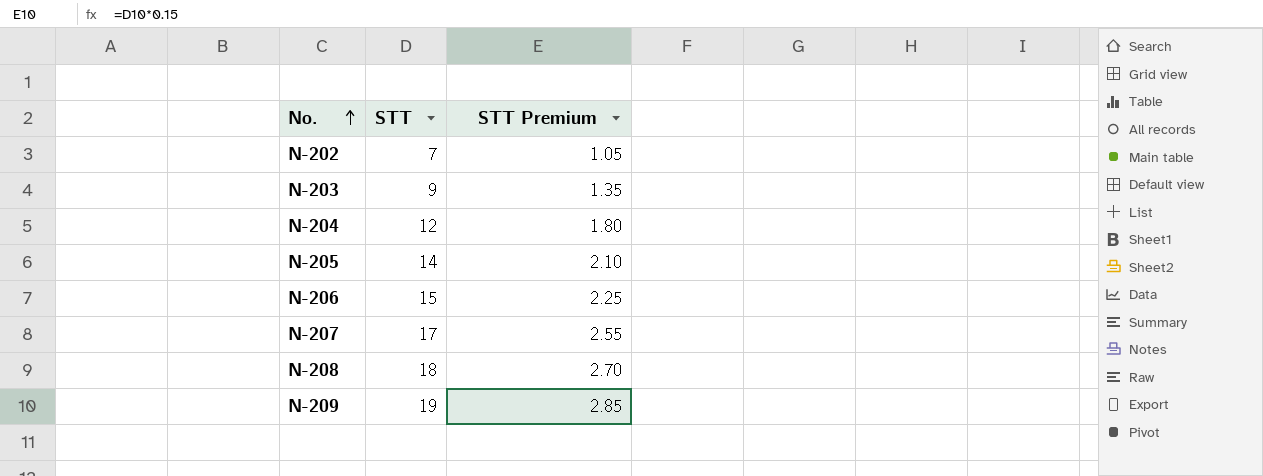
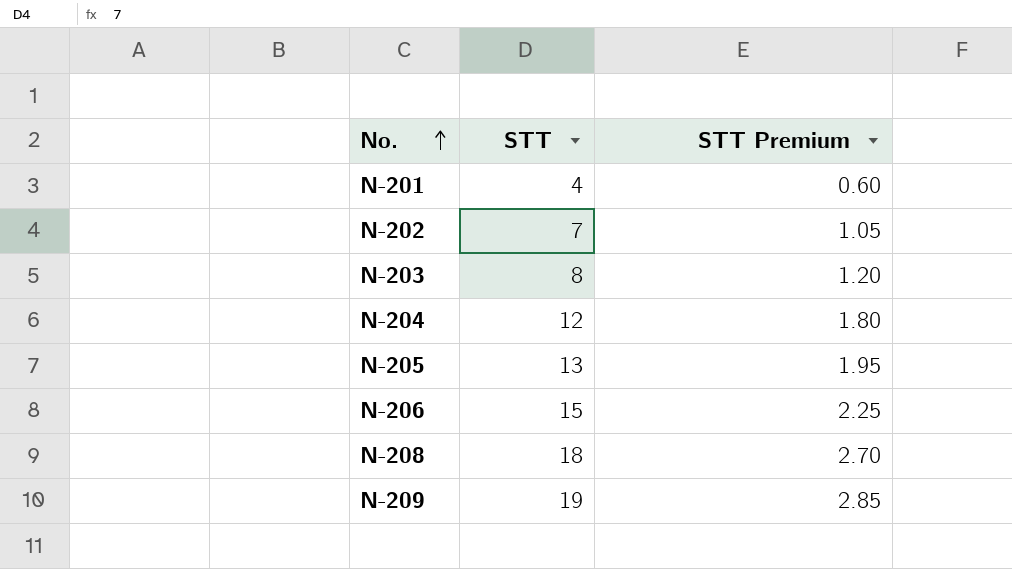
row N-207: 17 | 2.55 -> none
row N-201: none -> 4 | 0.60
N-203 | STT: 9 -> 8
N-203 | STT Premium: 1.35 -> 1.20
N-205 | STT: 14 -> 13
N-205 | STT Premium: 2.10 -> 1.95

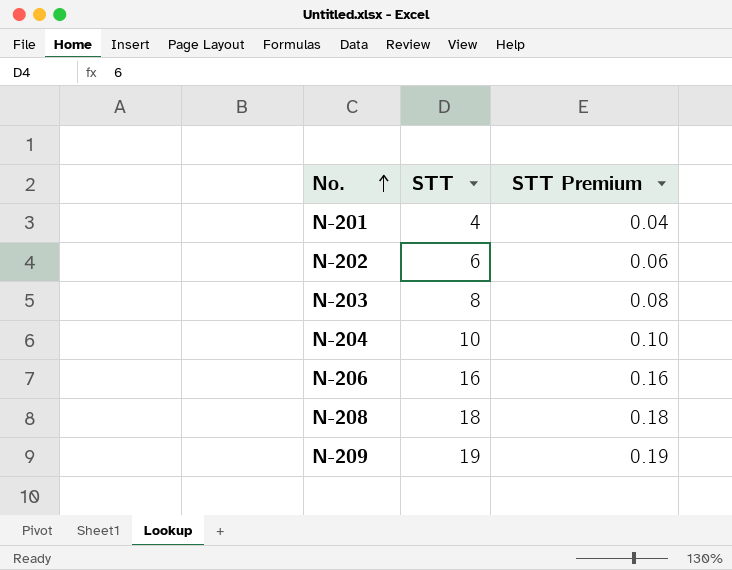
column STT Premium | formula: [STT] * 0.15 -> [STT] * 0.01
row N-205: 13 | 1.95 -> none
N-202 | STT: 7 -> 6
N-204 | STT: 12 -> 10
N-206 | STT: 15 -> 16

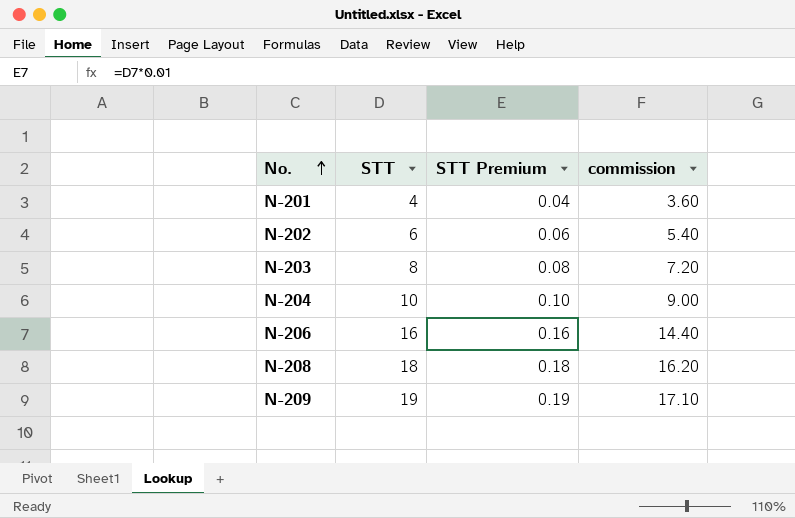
column commission | formula: none -> [STT] * 0.9

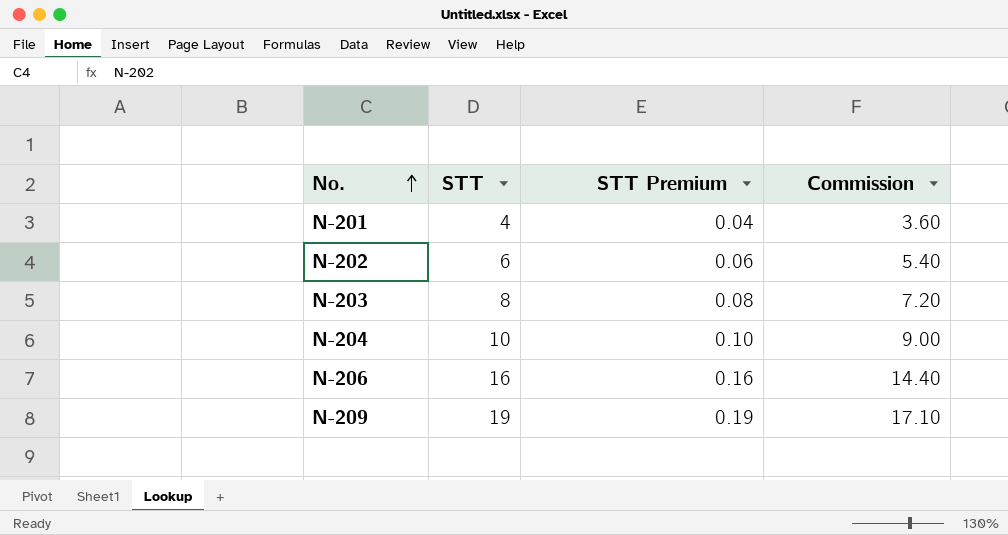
column name: commission -> Commission
row N-208: 18 | 0.18 | 16.20 -> none

